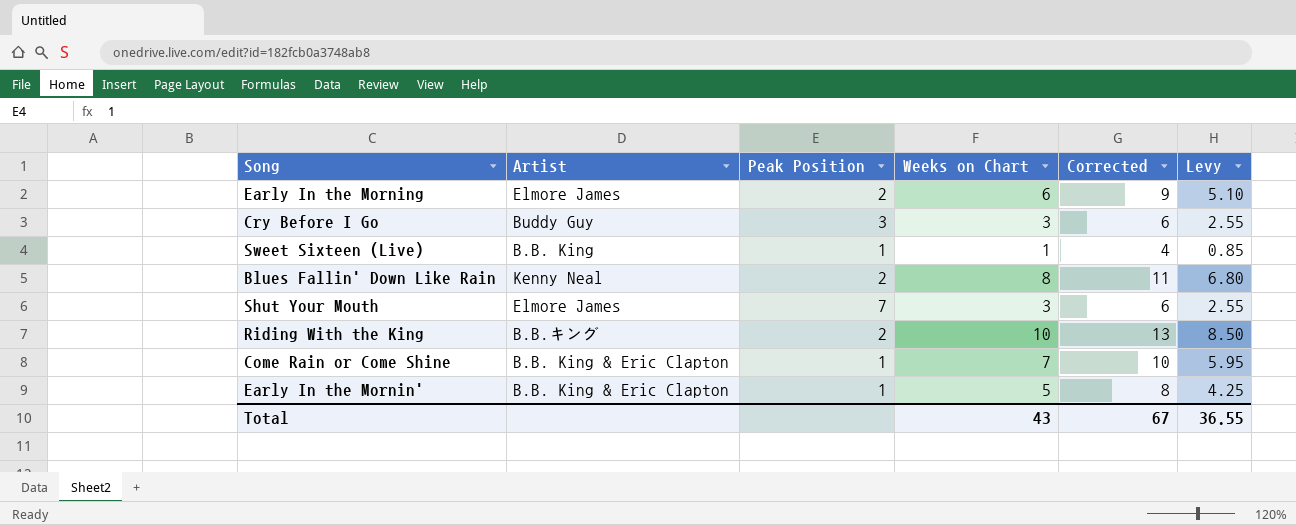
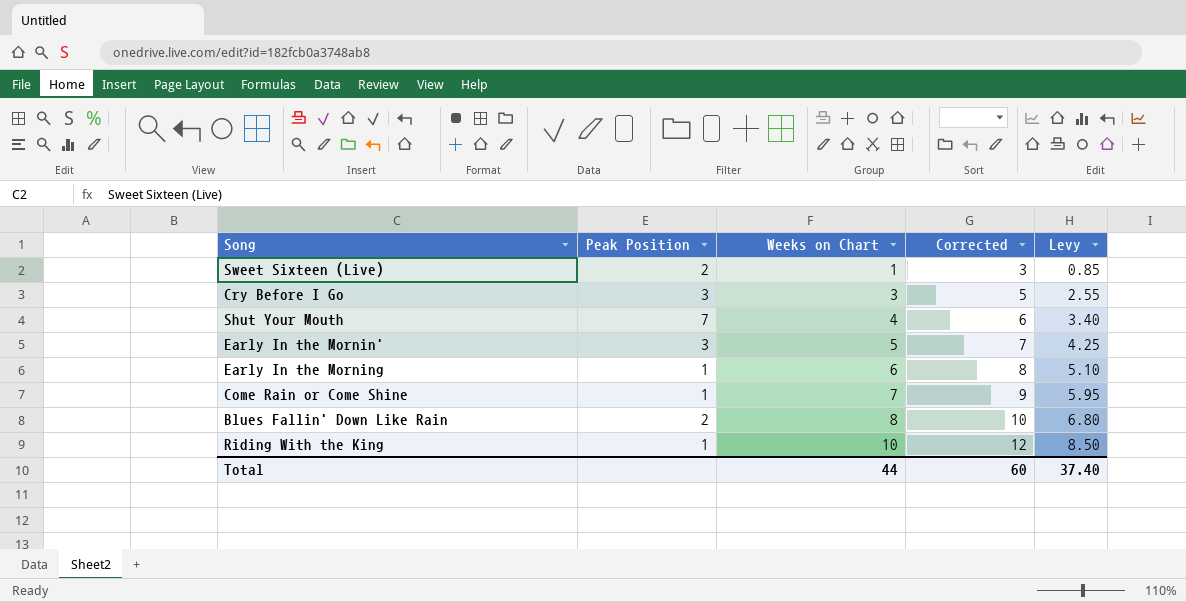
row order: none -> Weeks on Chart ascending
column Artist | position: 2 -> none
column Corrected | formula: [Weeks on Chart] + 3 -> [Weeks on Chart] + 2
Sweet Sixteen (Live) | Peak Position: 1 -> 2
Shut Your Mouth | Weeks on Chart: 3 -> 4
Shut Your Mouth | Levy: 2.55 -> 3.40
Early In the Mornin' | Peak Position: 1 -> 3
Early In the Morning | Peak Position: 2 -> 1
Riding With the King | Peak Position: 2 -> 1
Total | Weeks on Chart: 43 -> 44
Total | Corrected: 67 -> 60
Total | Levy: 36.55 -> 37.40

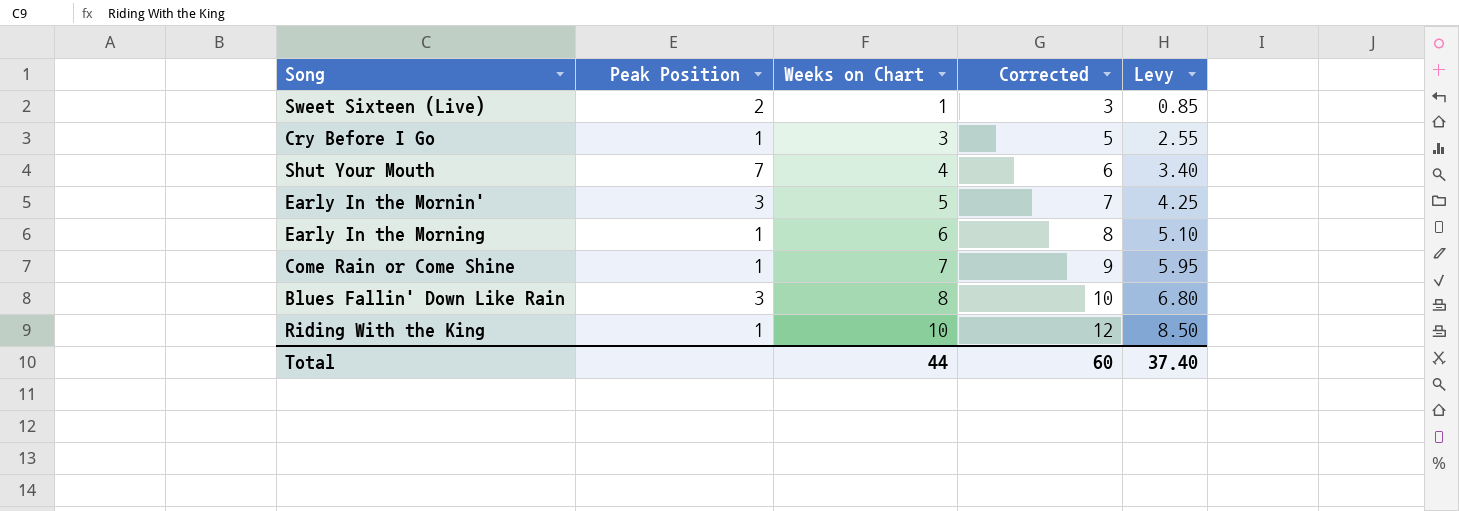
Cry Before I Go | Peak Position: 3 -> 1
Blues Fallin' Down Like Rain | Peak Position: 2 -> 3

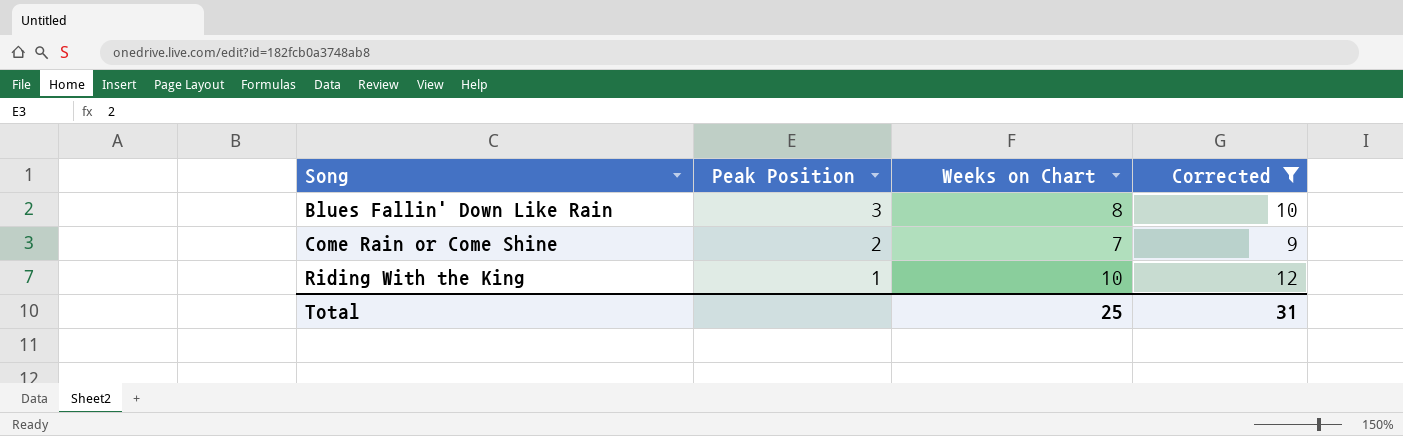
filter: none -> Corrected >= 9
row order: Weeks on Chart ascending -> Song ascending
column Levy | formula: [Weeks on Chart] * 0.85 -> none
Come Rain or Come Shine | Peak Position: 1 -> 2
Total | Weeks on Chart: 44 -> 25
Total | Corrected: 60 -> 31

